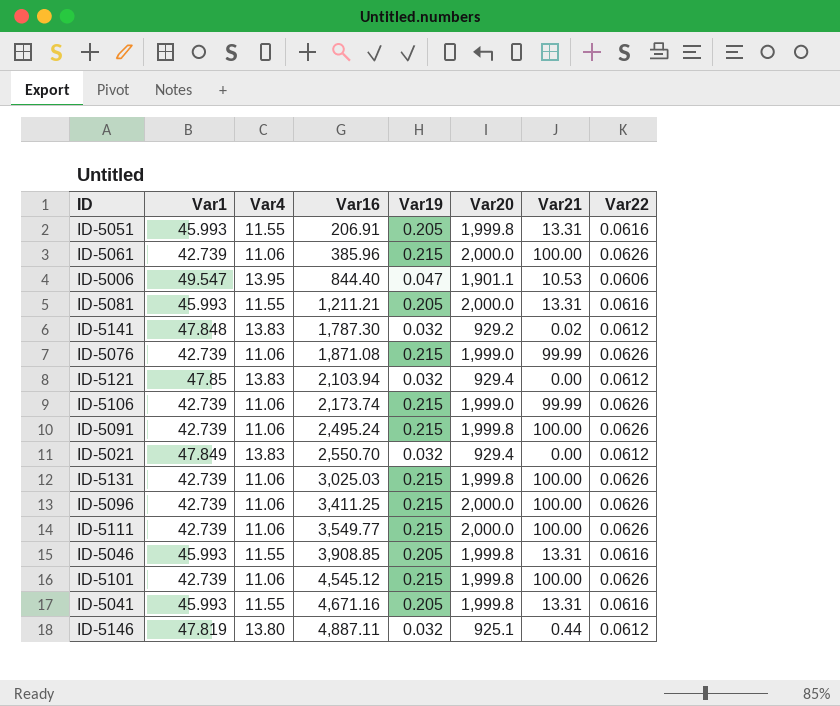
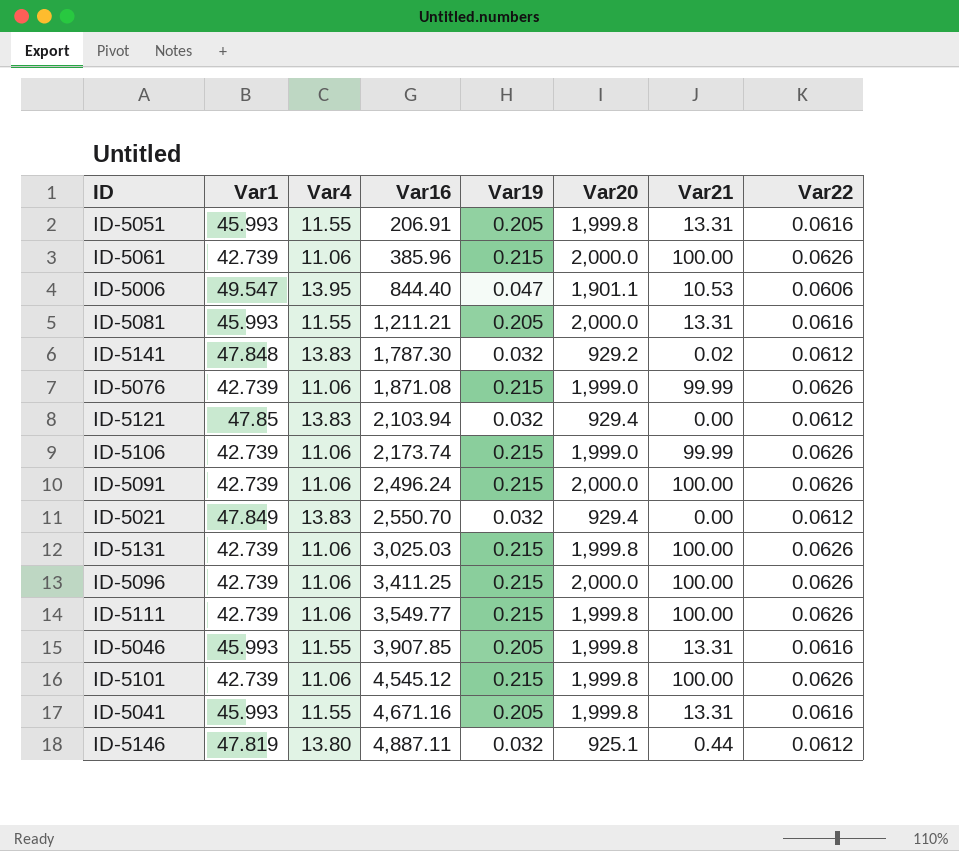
ID-5091 | Var16: 2,495.24 -> 2,496.24
ID-5091 | Var20: 1,999.8 -> 2,000.0
ID-5111 | Var20: 2,000.0 -> 1,999.8
ID-5046 | Var16: 3,908.85 -> 3,907.85

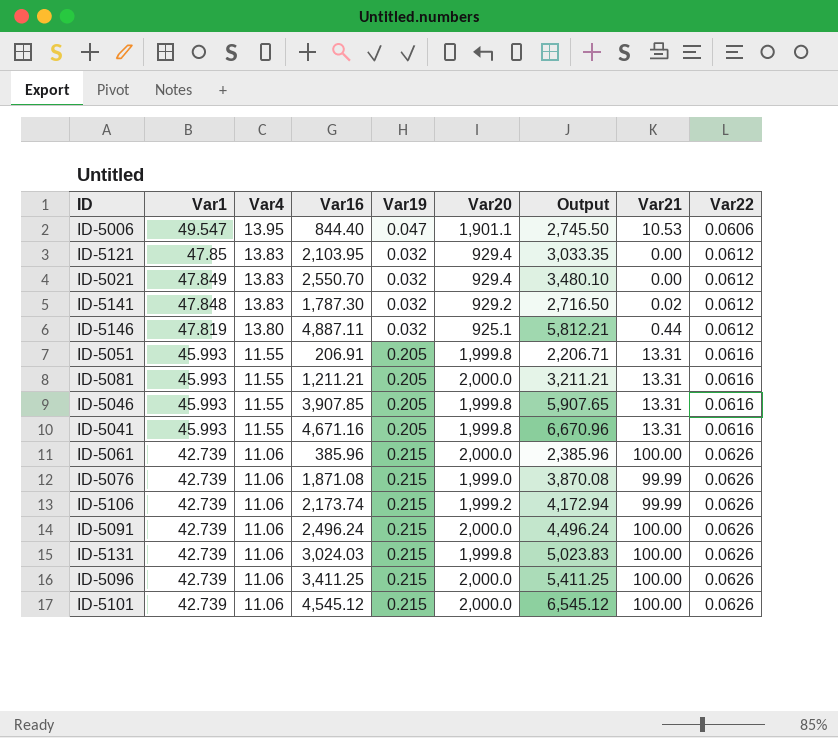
row order: Var16 ascending -> Var1 descending
column Output | formula: none -> [Var16] + [Var20]
row ID-5111: 42.739 | 11.06 | 3,549.77 | 0.215 | 1,999.8 | 100.00 | 0.0626 -> none
ID-5121 | Var16: 2,103.94 -> 2,103.95
ID-5106 | Var20: 1,999.0 -> 1,999.2
ID-5131 | Var16: 3,025.03 -> 3,024.03
ID-5101 | Var20: 1,999.8 -> 2,000.0

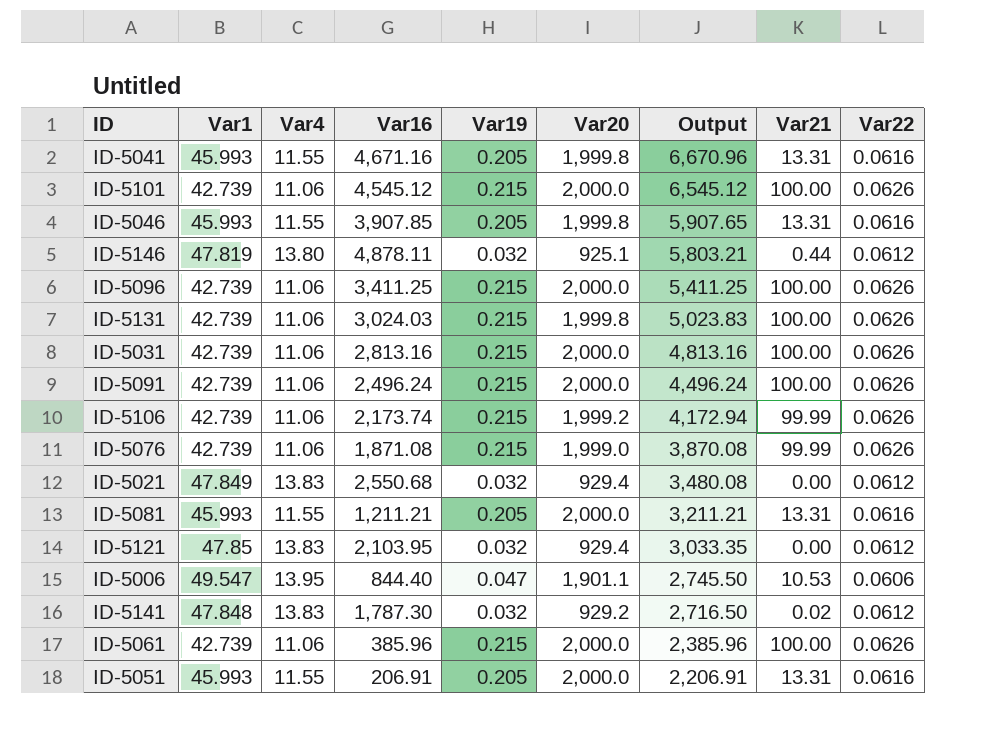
row order: Var1 descending -> Output descending
ID-5146 | Var16: 4,887.11 -> 4,878.11
ID-5146 | Output: 5,812.21 -> 5,803.21
row ID-5031: none -> 42.739 | 11.06 | 2,813.16 | 0.215 | 2,000.0 | 4,813.16 | 100.00 | 0.0626
ID-5021 | Var16: 2,550.70 -> 2,550.68
ID-5021 | Output: 3,480.10 -> 3,480.08
ID-5051 | Var20: 1,999.8 -> 2,000.0
ID-5051 | Output: 2,206.71 -> 2,206.91

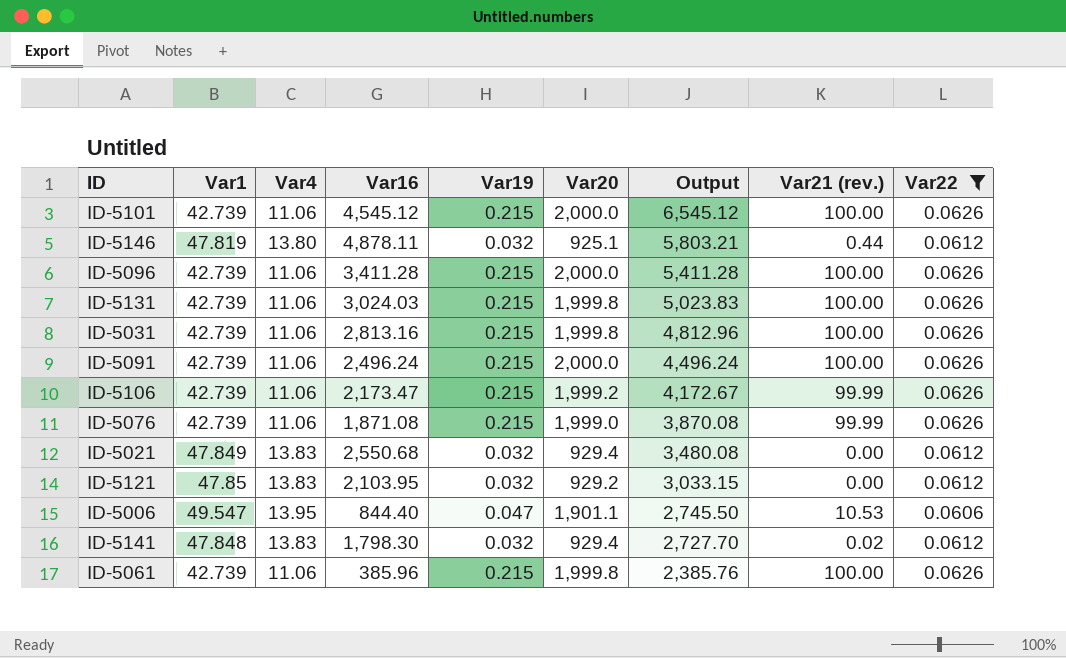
filter: none -> Var22 != 0.0616
column name: Var21 -> Var21 (rev.)
ID-5096 | Var16: 3,411.25 -> 3,411.28
ID-5096 | Output: 5,411.25 -> 5,411.28
ID-5031 | Var20: 2,000.0 -> 1,999.8
ID-5031 | Output: 4,813.16 -> 4,812.96
ID-5106 | Var16: 2,173.74 -> 2,173.47
ID-5106 | Output: 4,172.94 -> 4,172.67
ID-5121 | Var20: 929.4 -> 929.2
ID-5121 | Output: 3,033.35 -> 3,033.15
ID-5141 | Var16: 1,787.30 -> 1,798.30
ID-5141 | Var20: 929.2 -> 929.4
ID-5141 | Output: 2,716.50 -> 2,727.70
ID-5061 | Var20: 2,000.0 -> 1,999.8
ID-5061 | Output: 2,385.96 -> 2,385.76

